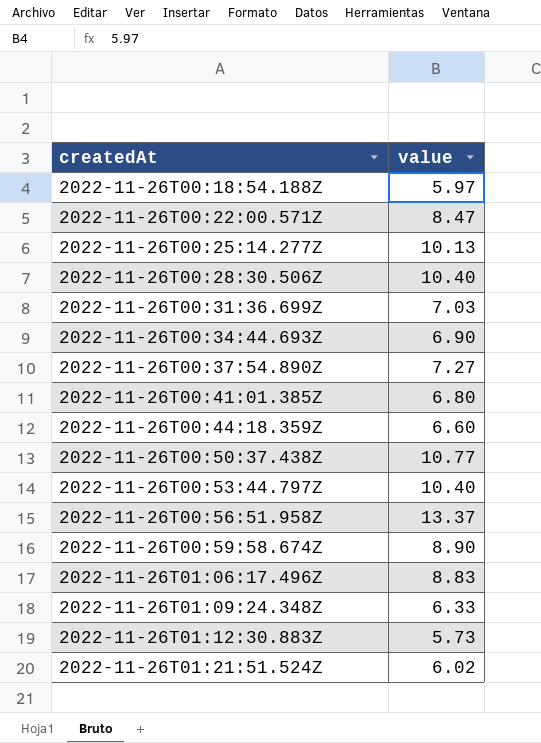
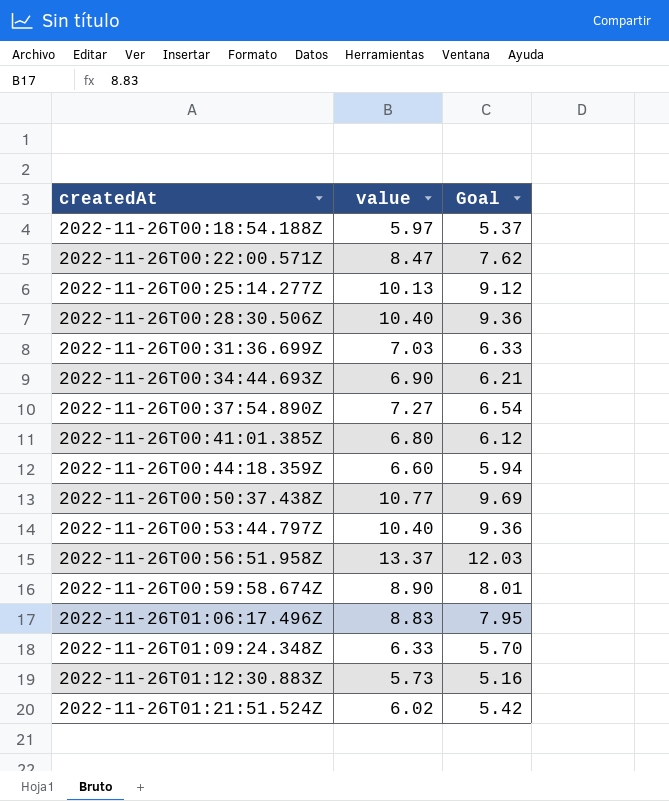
column Goal | formula: none -> [value] * 0.9

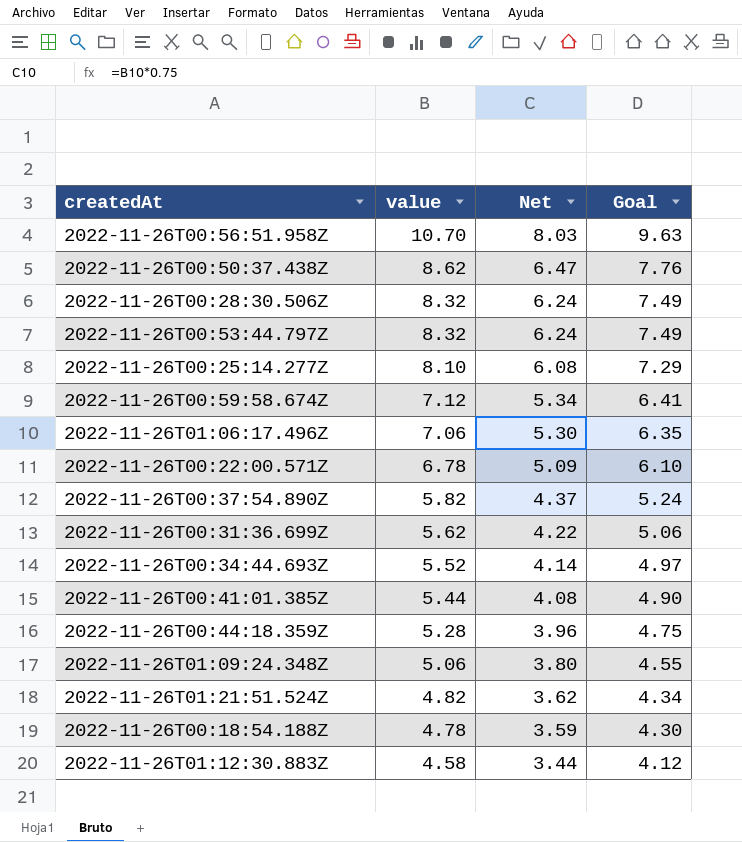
row order: createdAt ascending -> value descending
column Net | formula: none -> [value] * 0.75
2022-11-26T00:56:51.958Z | value: 13.37 -> 10.70
2022-11-26T00:56:51.958Z | Goal: 12.03 -> 9.63
2022-11-26T00:50:37.438Z | value: 10.77 -> 8.62
2022-11-26T00:50:37.438Z | Goal: 9.69 -> 7.76
2022-11-26T00:28:30.506Z | value: 10.40 -> 8.32
2022-11-26T00:28:30.506Z | Goal: 9.36 -> 7.49
2022-11-26T00:53:44.797Z | value: 10.40 -> 8.32
2022-11-26T00:53:44.797Z | Goal: 9.36 -> 7.49
2022-11-26T00:25:14.277Z | value: 10.13 -> 8.10
2022-11-26T00:25:14.277Z | Goal: 9.12 -> 7.29
2022-11-26T00:59:58.674Z | value: 8.90 -> 7.12
2022-11-26T00:59:58.674Z | Goal: 8.01 -> 6.41
2022-11-26T01:06:17.496Z | value: 8.83 -> 7.06
2022-11-26T01:06:17.496Z | Goal: 7.95 -> 6.35
2022-11-26T00:22:00.571Z | value: 8.47 -> 6.78
2022-11-26T00:22:00.571Z | Goal: 7.62 -> 6.10
2022-11-26T00:37:54.890Z | value: 7.27 -> 5.82
2022-11-26T00:37:54.890Z | Goal: 6.54 -> 5.24
2022-11-26T00:31:36.699Z | value: 7.03 -> 5.62
2022-11-26T00:31:36.699Z | Goal: 6.33 -> 5.06
2022-11-26T00:34:44.693Z | value: 6.90 -> 5.52
2022-11-26T00:34:44.693Z | Goal: 6.21 -> 4.97
2022-11-26T00:41:01.385Z | value: 6.80 -> 5.44
2022-11-26T00:41:01.385Z | Goal: 6.12 -> 4.90
2022-11-26T00:44:18.359Z | value: 6.60 -> 5.28
2022-11-26T00:44:18.359Z | Goal: 5.94 -> 4.75
2022-11-26T01:09:24.348Z | value: 6.33 -> 5.06
2022-11-26T01:09:24.348Z | Goal: 5.70 -> 4.55
2022-11-26T01:21:51.524Z | value: 6.02 -> 4.82
2022-11-26T01:21:51.524Z | Goal: 5.42 -> 4.34
2022-11-26T00:18:54.188Z | value: 5.97 -> 4.78
2022-11-26T00:18:54.188Z | Goal: 5.37 -> 4.30
2022-11-26T01:12:30.883Z | value: 5.73 -> 4.58
2022-11-26T01:12:30.883Z | Goal: 5.16 -> 4.12

